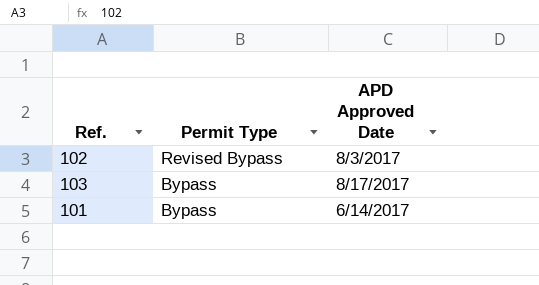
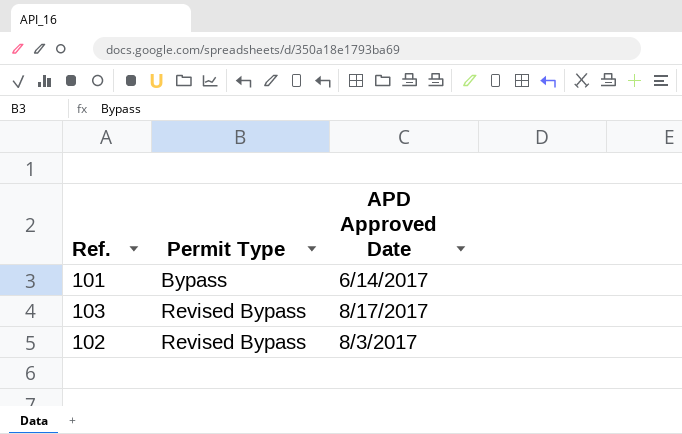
row order: Permit Type descending -> Permit Type ascending
103 | Permit Type: Bypass -> Revised Bypass

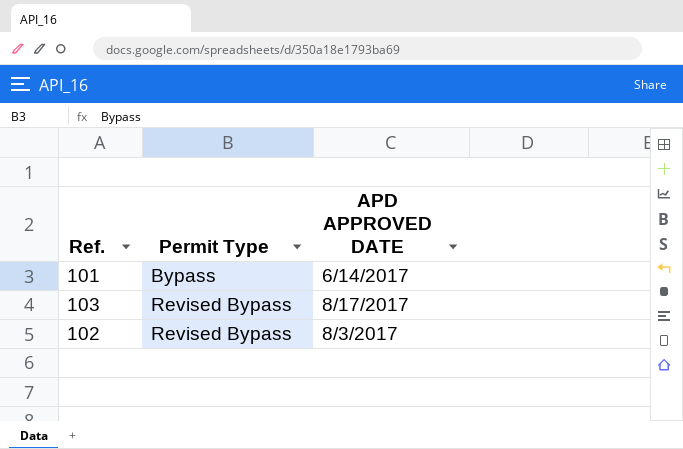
column name: APD Approved Date -> APD APPROVED DATE

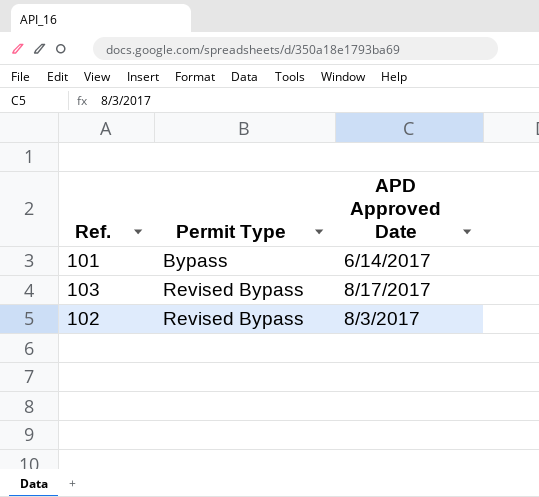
column name: APD APPROVED DATE -> APD Approved Date

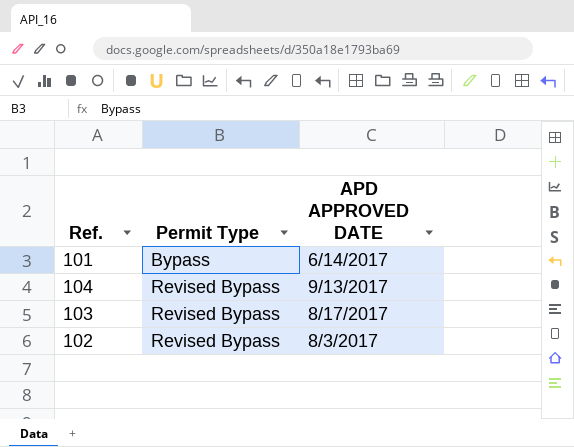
column name: APD Approved Date -> APD APPROVED DATE
row 104: none -> Revised Bypass | 9/13/2017

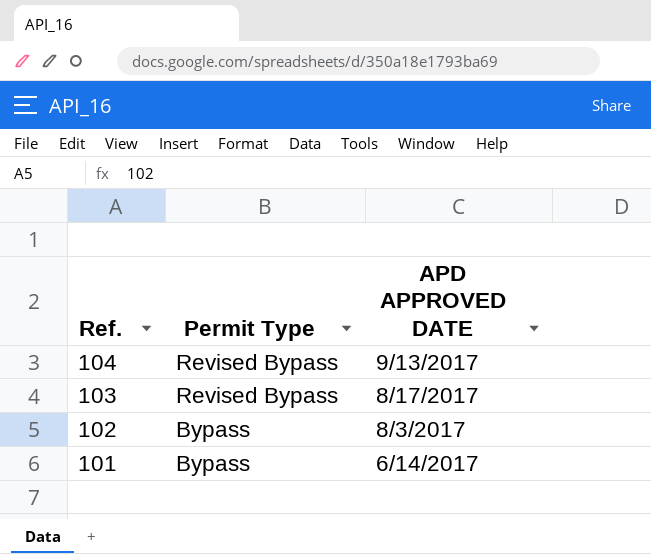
row order: Permit Type ascending -> Ref. descending
102 | Permit Type: Revised Bypass -> Bypass

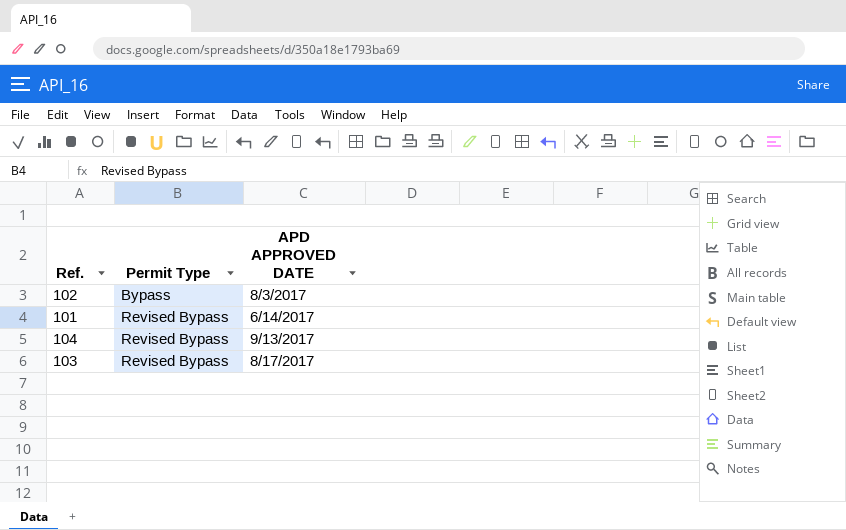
row order: Ref. descending -> Permit Type ascending
101 | Permit Type: Bypass -> Revised Bypass

